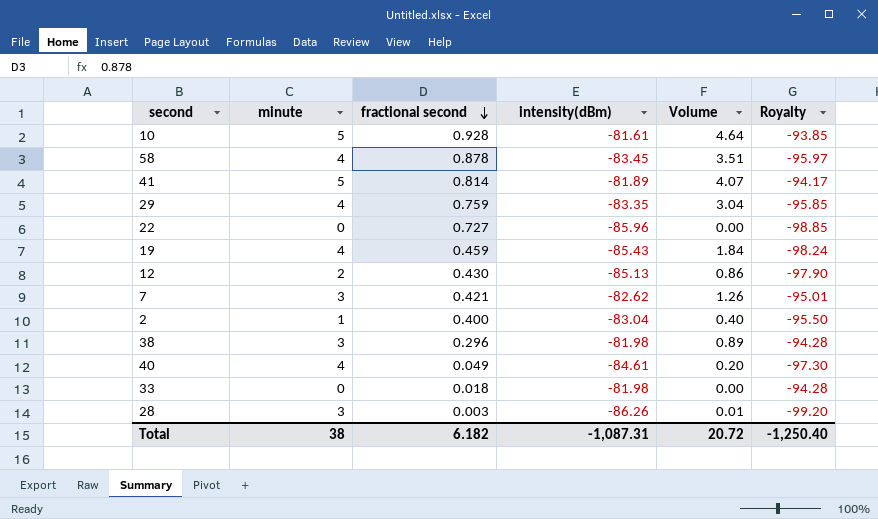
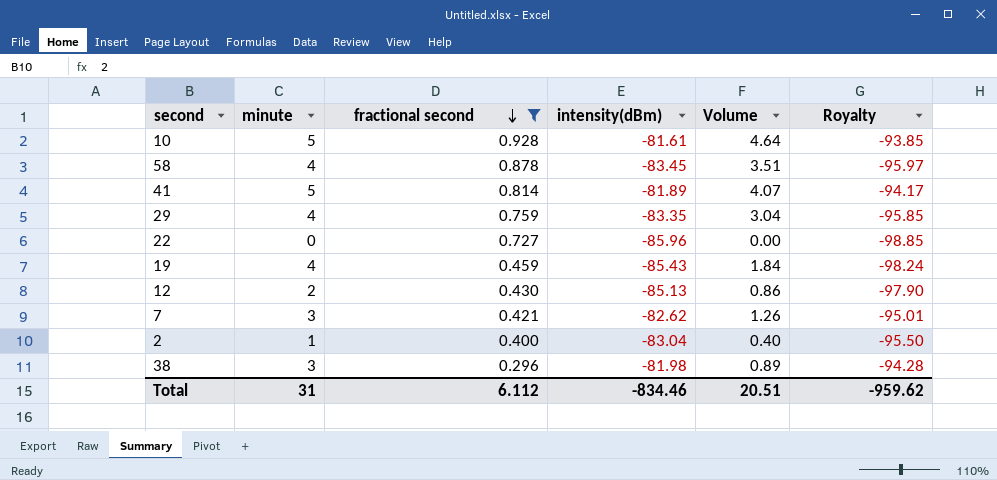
filter: none -> fractional second >= 0.296
Total | minute: 38 -> 31
Total | fractional second: 6.182 -> 6.112
Total | intensity(dBm): -1,087.31 -> -834.46
Total | Volume: 20.72 -> 20.51
Total | Royalty: -1,250.40 -> -959.62

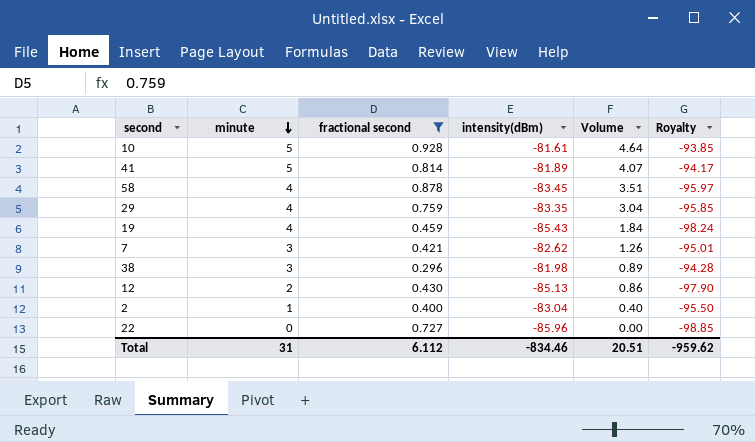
row order: fractional second descending -> minute descending

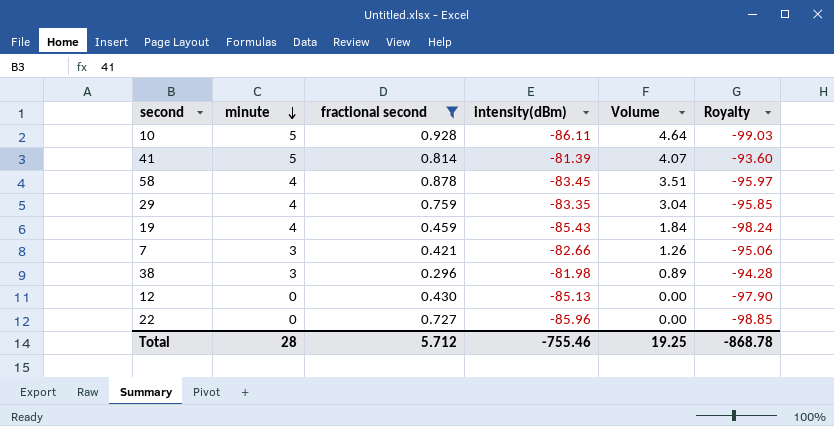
row 2: 1 | 0.400 | -83.04 | 0.40 | -95.50 -> none
10 | intensity(dBm): -81.61 -> -86.11
10 | Royalty: -93.85 -> -99.03
41 | intensity(dBm): -81.89 -> -81.39
41 | Royalty: -94.17 -> -93.60
7 | intensity(dBm): -82.62 -> -82.66
7 | Royalty: -95.01 -> -95.06
12 | minute: 2 -> 0
12 | Volume: 0.86 -> 0.00
Total | minute: 31 -> 28
Total | fractional second: 6.112 -> 5.712
Total | intensity(dBm): -834.46 -> -755.46
Total | Volume: 20.51 -> 19.25
Total | Royalty: -959.62 -> -868.78

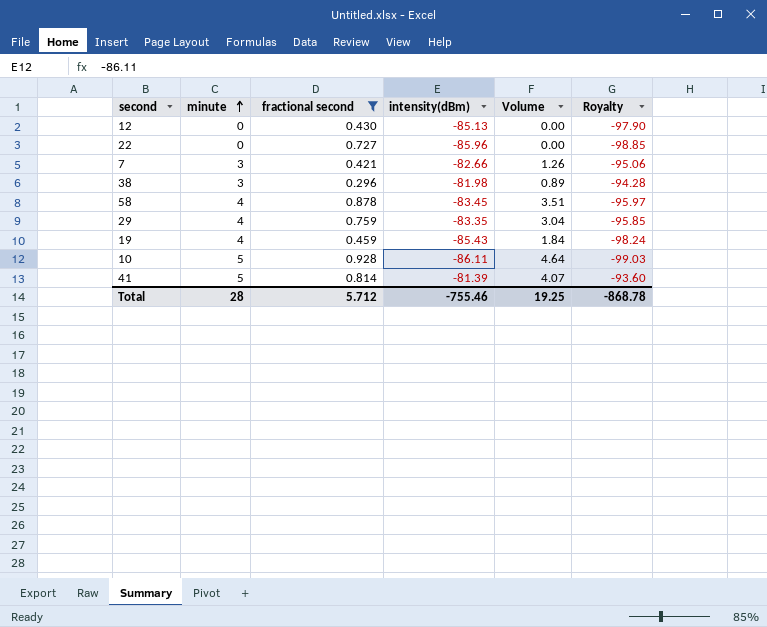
row order: minute descending -> minute ascending

